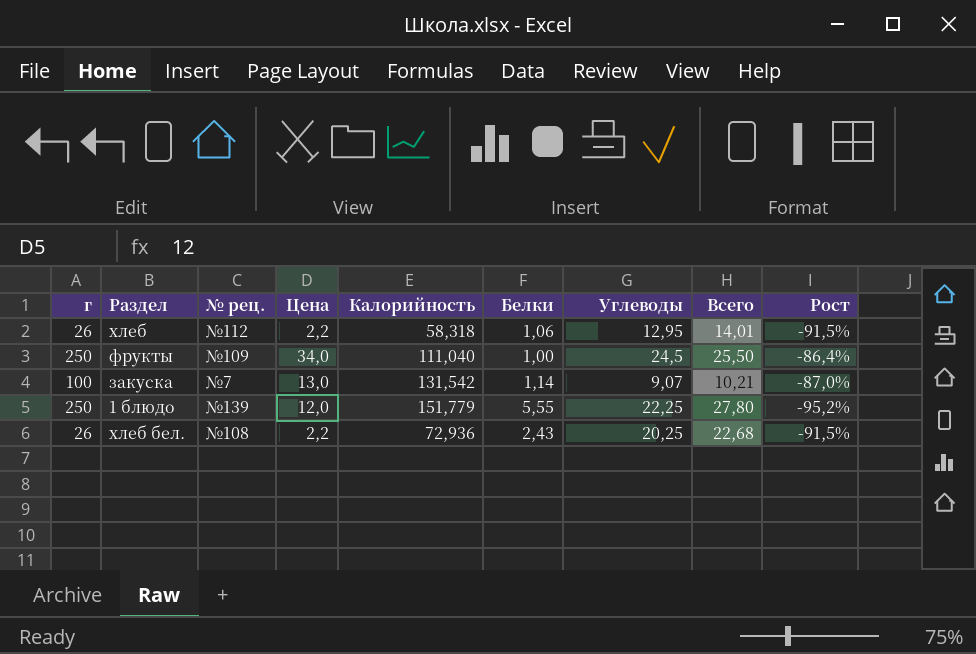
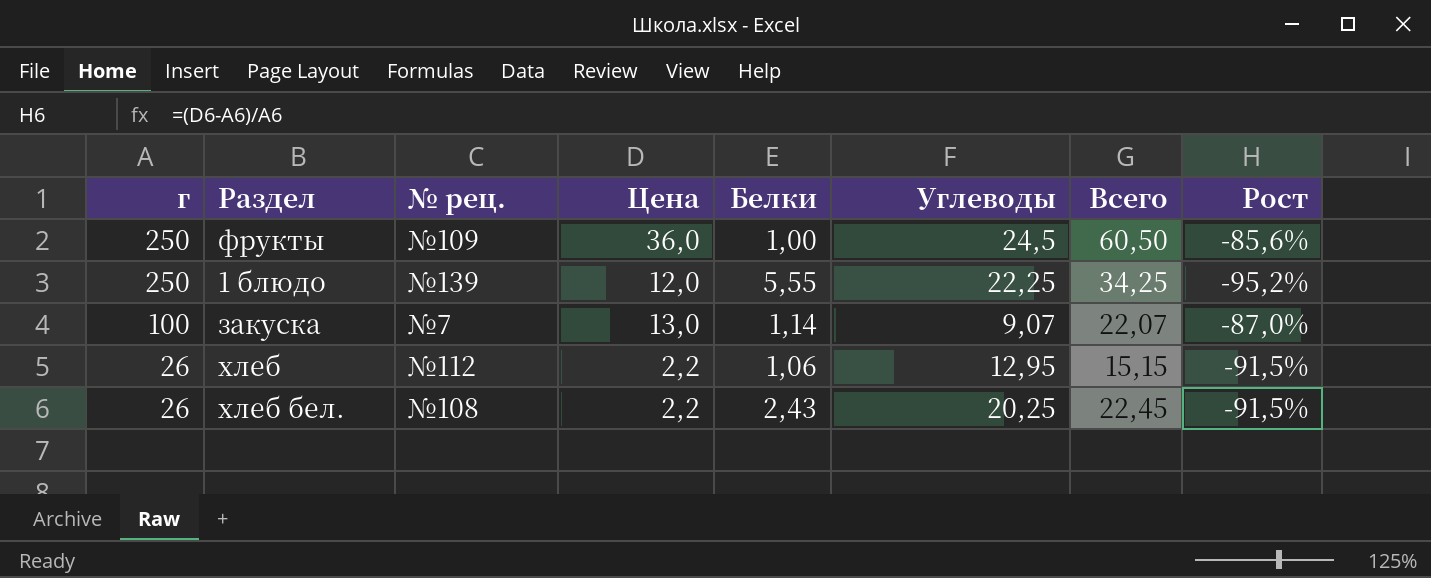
row order: none -> г descending
column Калорийность | position: 5 -> none
column Всего | formula: [Белки] + [Углеводы] -> [Цена] + [Углеводы]
фрукты | Цена: 34,0 -> 36,0
фрукты | Рост: -86,4% -> -85,6%

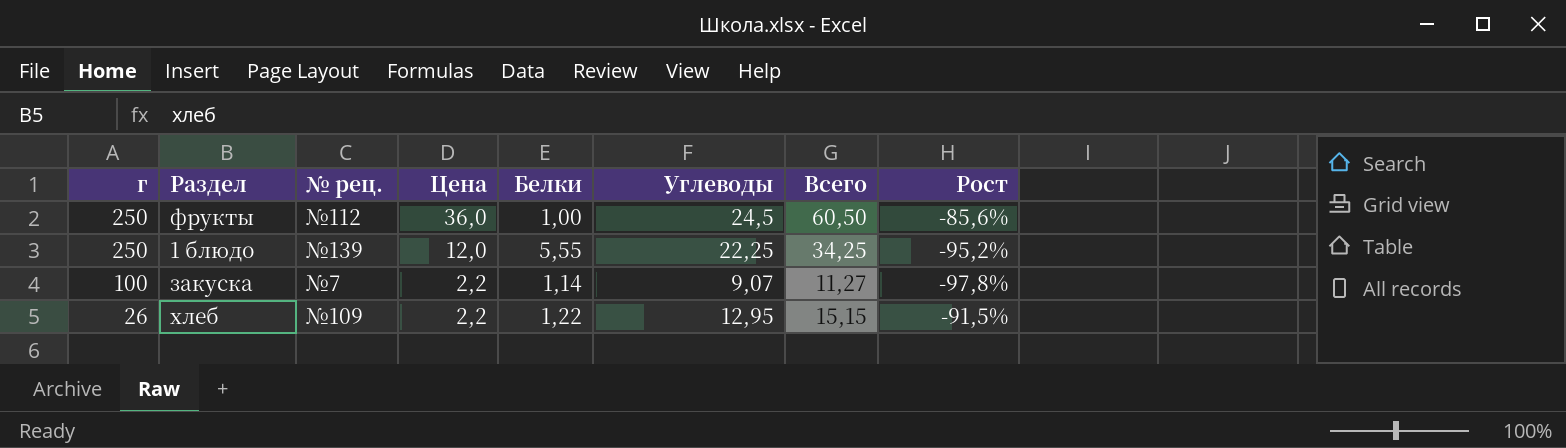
row хлеб бел.: 26 | №108 | 2,2 | 2,43 | 20,25 | 22,45 | -91,5% -> none
фрукты | № рец.: №109 -> №112
закуска | Цена: 13,0 -> 2,2
закуска | Всего: 22,07 -> 11,27
закуска | Рост: -87,0% -> -97,8%
хлеб | № рец.: №112 -> №109
хлеб | Белки: 1,06 -> 1,22

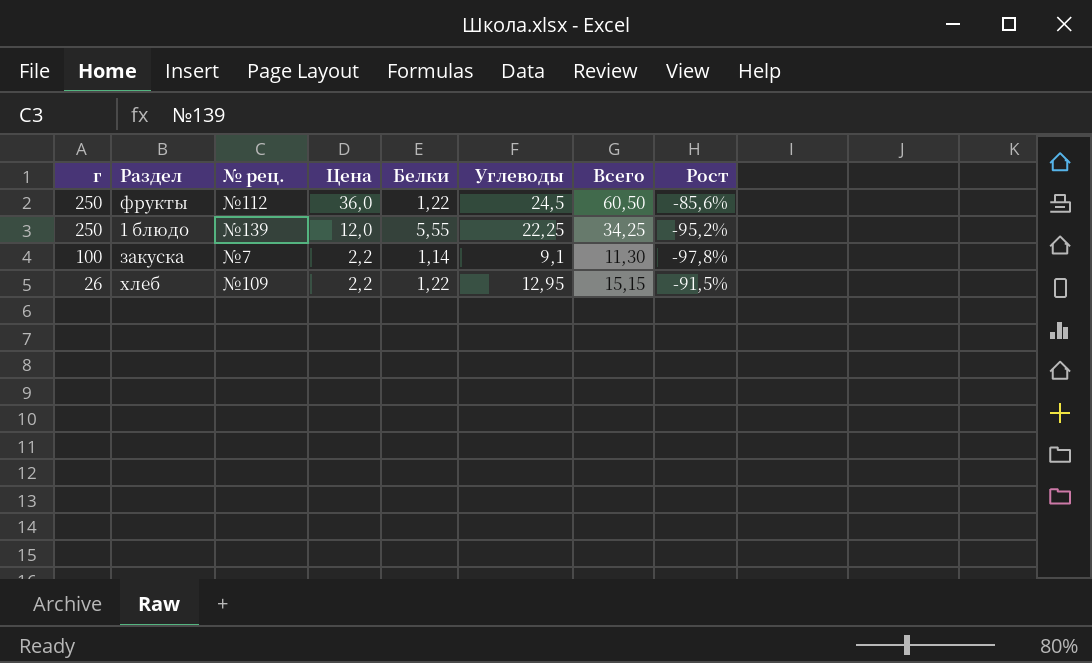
фрукты | Белки: 1,00 -> 1,22
закуска | Углеводы: 9,07 -> 9,1
закуска | Всего: 11,27 -> 11,30

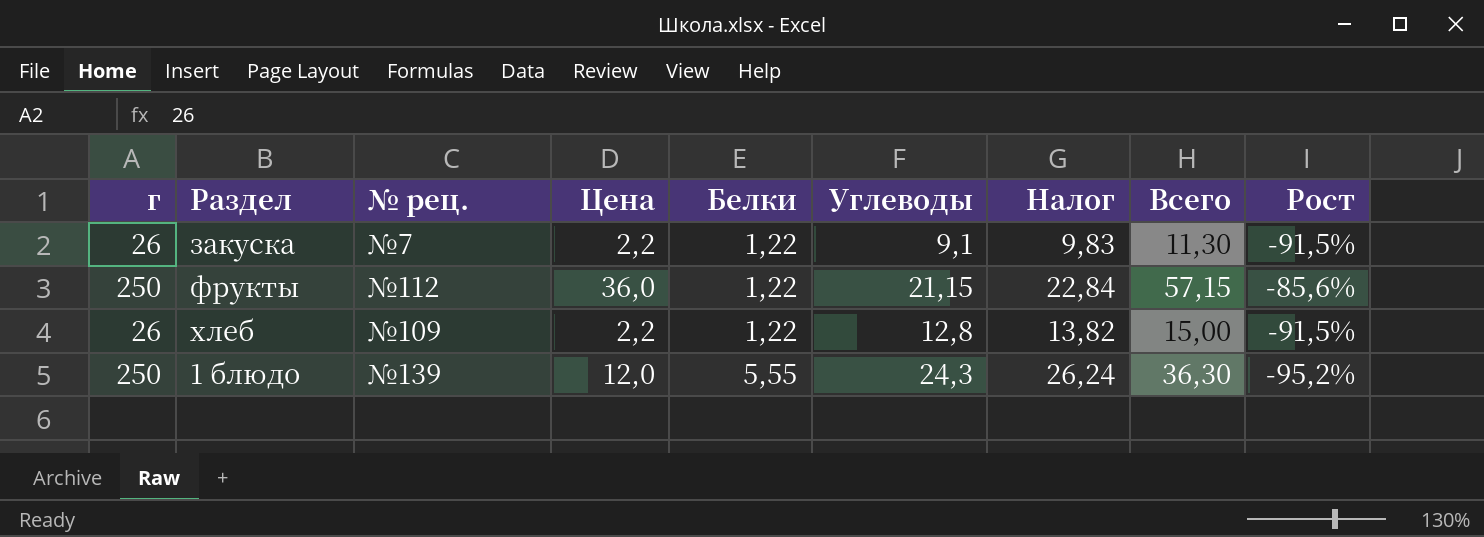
row order: г descending -> Белки ascending
column Налог | formula: none -> [Углеводы] * 1,08
закуска | г: 100 -> 26
закуска | Белки: 1,14 -> 1,22
закуска | Рост: -97,8% -> -91,5%
фрукты | Углеводы: 24,5 -> 21,15
фрукты | Всего: 60,50 -> 57,15
хлеб | Углеводы: 12,95 -> 12,8
хлеб | Всего: 15,15 -> 15,00
1 блюдо | Углеводы: 22,25 -> 24,3
1 блюдо | Всего: 34,25 -> 36,30

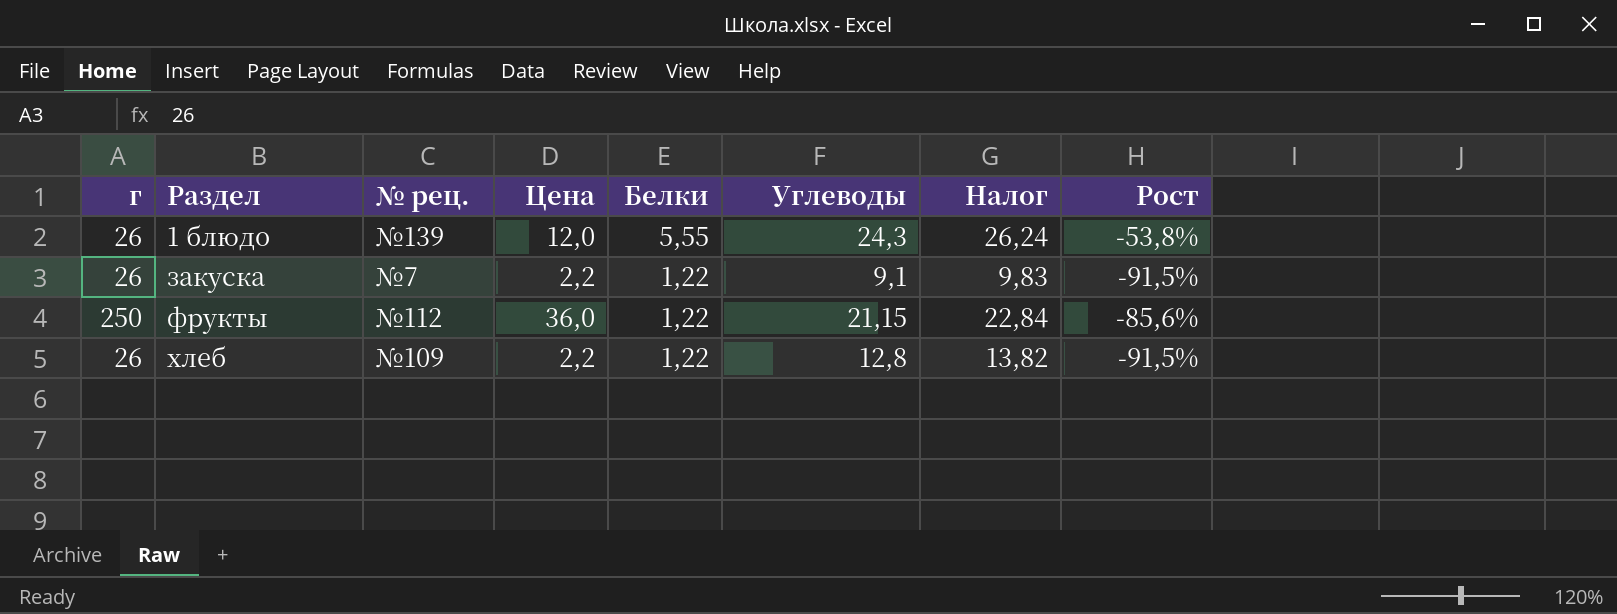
row order: Белки ascending -> Раздел ascending
column Всего | formula: [Цена] + [Углеводы] -> none
1 блюдо | г: 250 -> 26
1 блюдо | Рост: -95,2% -> -53,8%

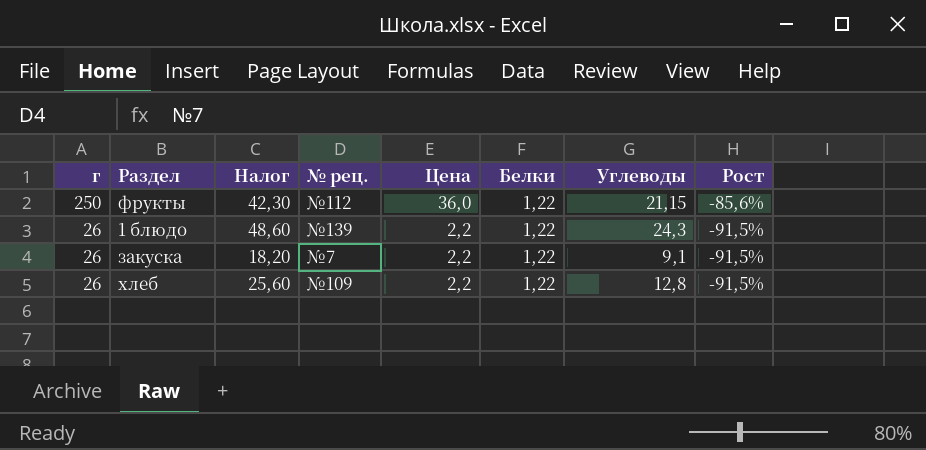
row order: Раздел ascending -> г descending
column Налог | formula: [Углеводы] * 1,08 -> [Углеводы] * 2
column Налог | position: 7 -> 3
1 блюдо | Цена: 12,0 -> 2,2
1 блюдо | Белки: 5,55 -> 1,22
1 блюдо | Рост: -53,8% -> -91,5%

